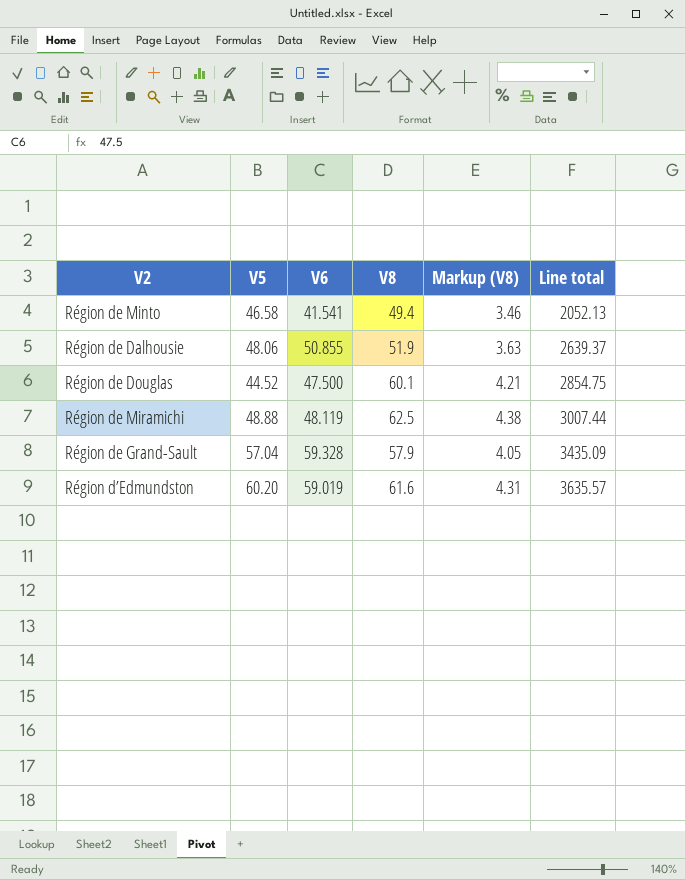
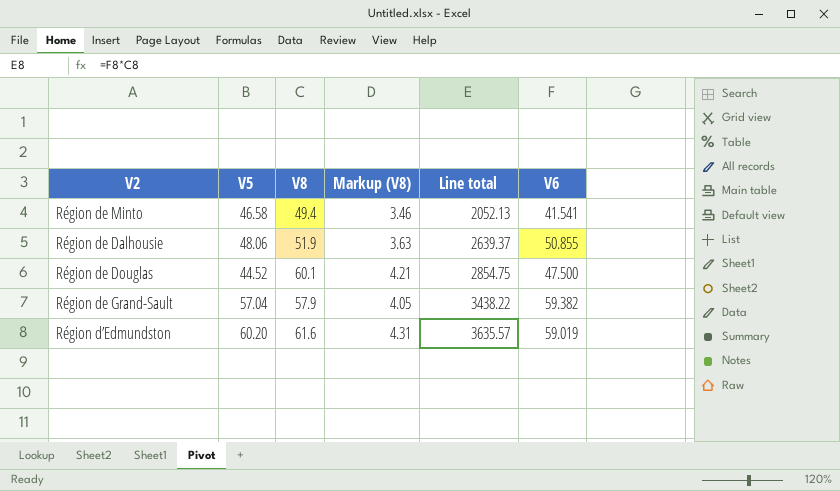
column V6 | position: 3 -> 6
row Région de Miramichi: 48.88 | 48.119 | 62.5 | 4.38 | 3007.44 -> none
Région de Grand-Sault | Line total: 3435.09 -> 3438.22
Région de Grand-Sault | V6: 59.328 -> 59.382

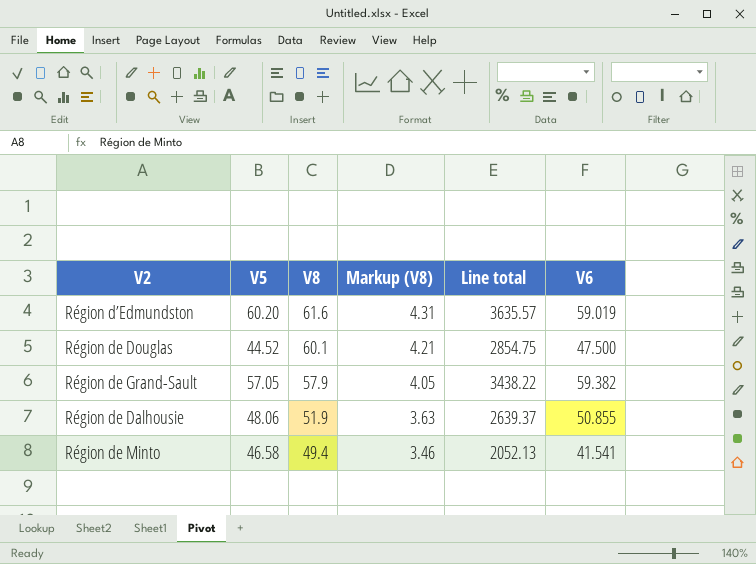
row order: Line total ascending -> V8 descending
Région de Grand-Sault | V5: 57.04 -> 57.05

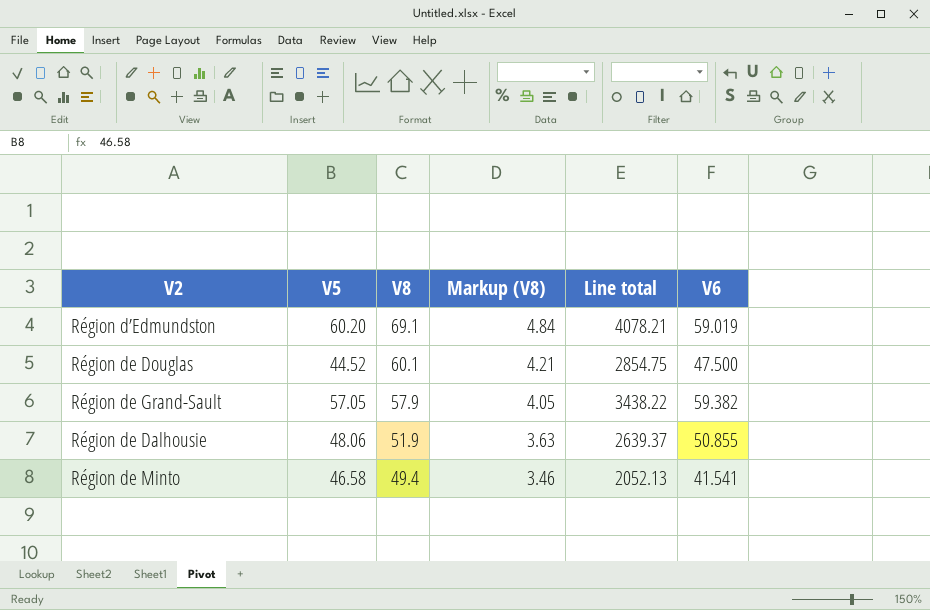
Région d’Edmundston | V8: 61.6 -> 69.1
Région d’Edmundston | Markup (V8): 4.31 -> 4.84
Région d’Edmundston | Line total: 3635.57 -> 4078.21

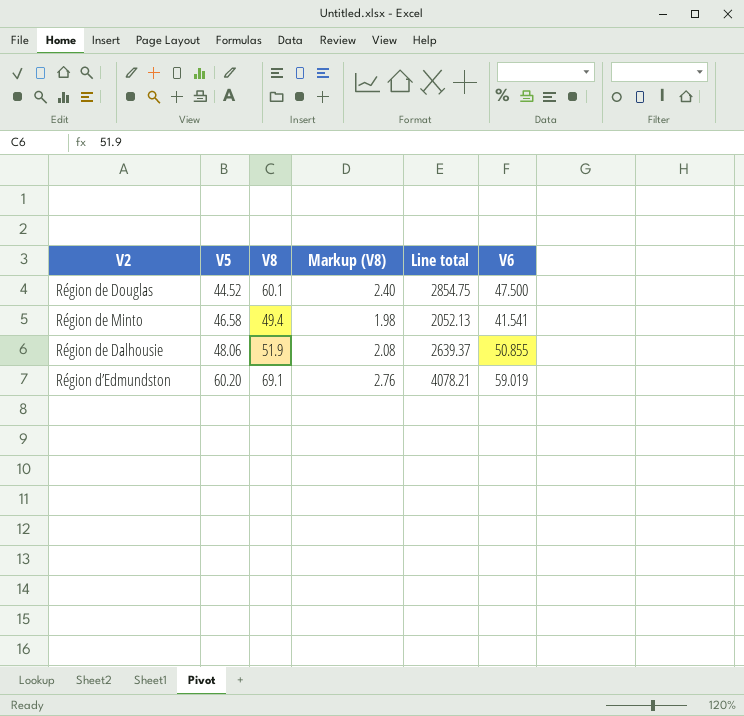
row order: V8 descending -> V5 ascending
column Markup (V8) | formula: [V8] * 0.07 -> [V8] * 0.04
row Région de Grand-Sault: 57.05 | 57.9 | 4.05 | 3438.22 | 59.382 -> none

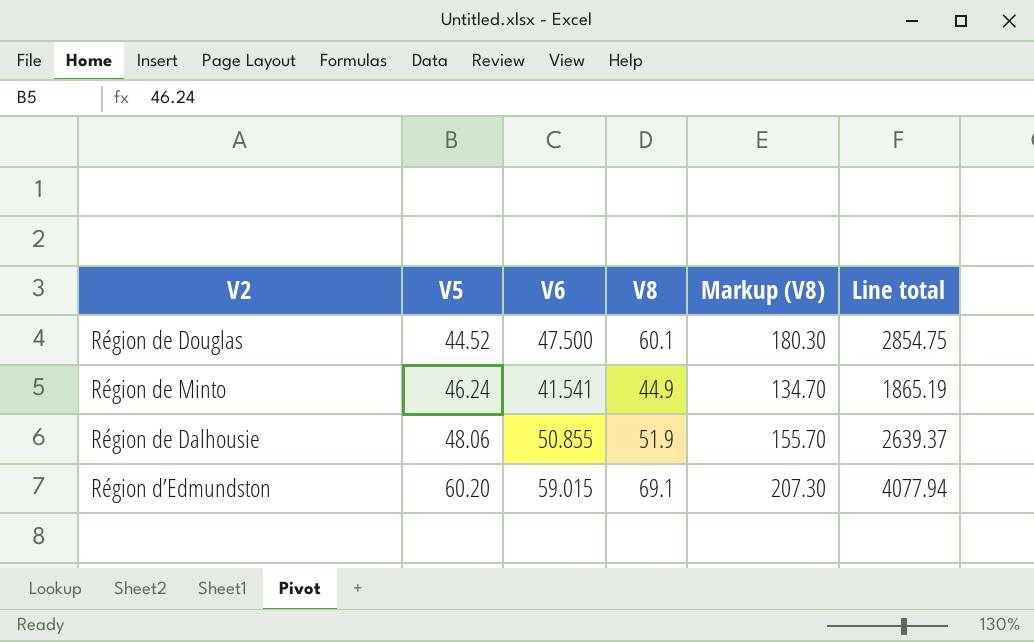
column V6 | position: 6 -> 3
column Markup (V8) | formula: [V8] * 0.04 -> [V8] * 3
Région de Minto | V5: 46.58 -> 46.24
Région de Minto | V8: 49.4 -> 44.9
Région de Minto | Line total: 2052.13 -> 1865.19
Région d’Edmundston | V6: 59.019 -> 59.015
Région d’Edmundston | Line total: 4078.21 -> 4077.94

